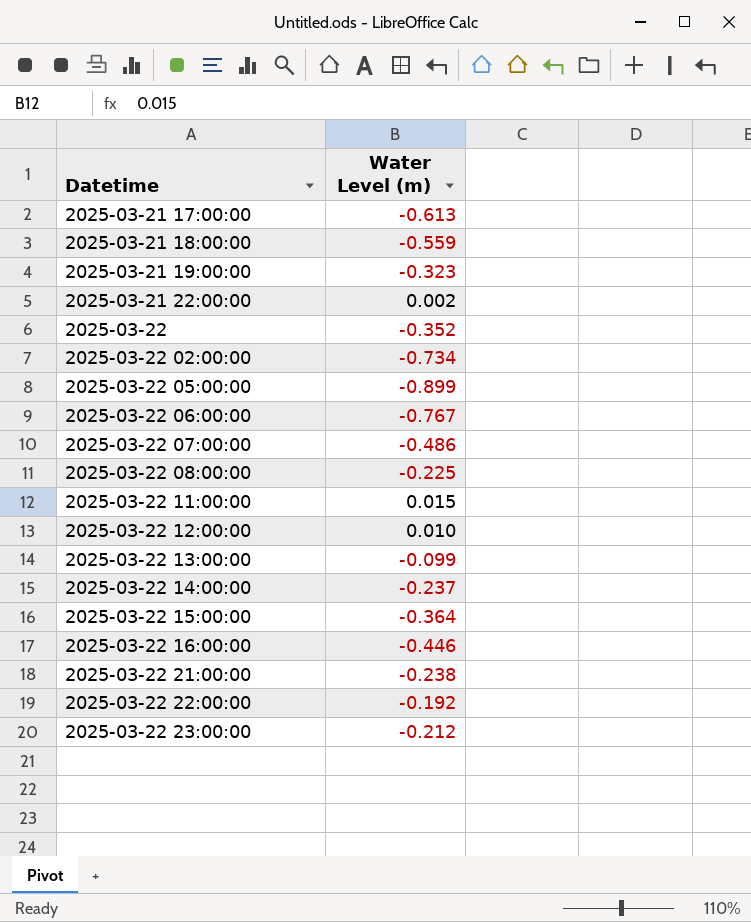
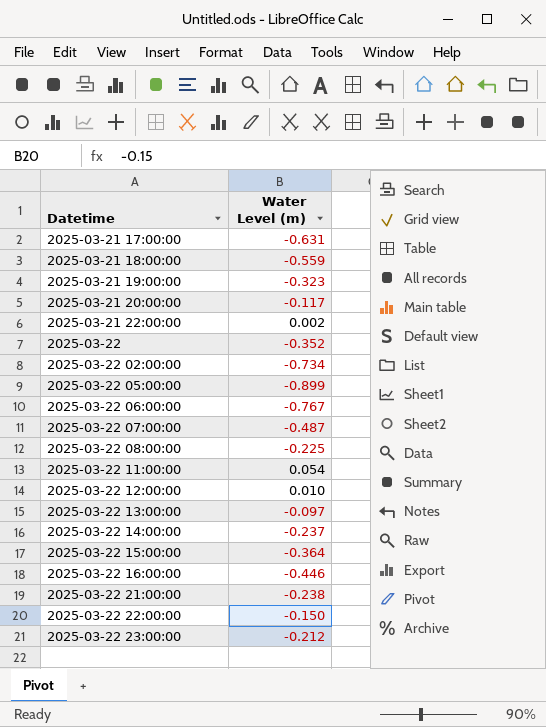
2025-03-21 17:00:00 | Water Level (m): -0.613 -> -0.631
row 2025-03-21 20:00:00: none -> -0.117
2025-03-22 07:00:00 | Water Level (m): -0.486 -> -0.487
2025-03-22 11:00:00 | Water Level (m): 0.015 -> 0.054
2025-03-22 13:00:00 | Water Level (m): -0.099 -> -0.097
2025-03-22 22:00:00 | Water Level (m): -0.192 -> -0.150

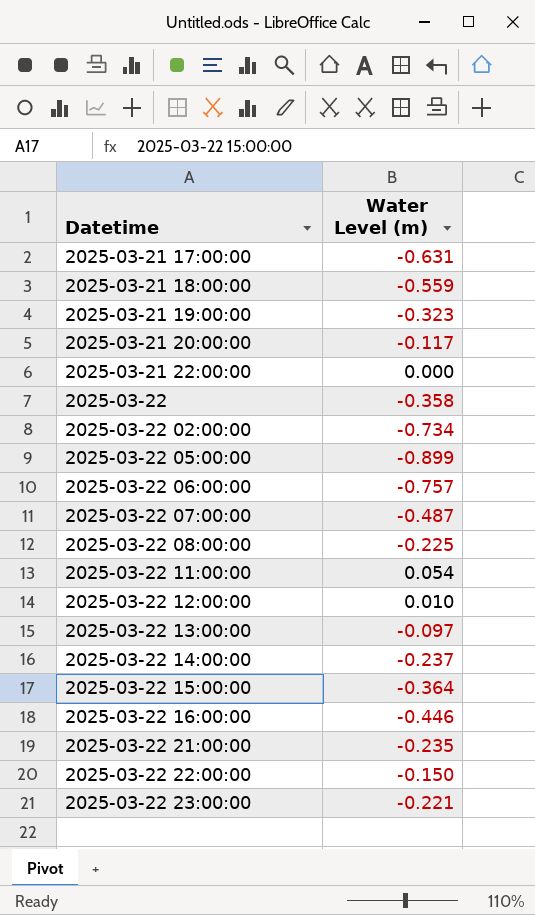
2025-03-21 22:00:00 | Water Level (m): 0.002 -> 0.000
2025-03-22 | Water Level (m): -0.352 -> -0.358
2025-03-22 06:00:00 | Water Level (m): -0.767 -> -0.757
2025-03-22 21:00:00 | Water Level (m): -0.238 -> -0.235
2025-03-22 23:00:00 | Water Level (m): -0.212 -> -0.221

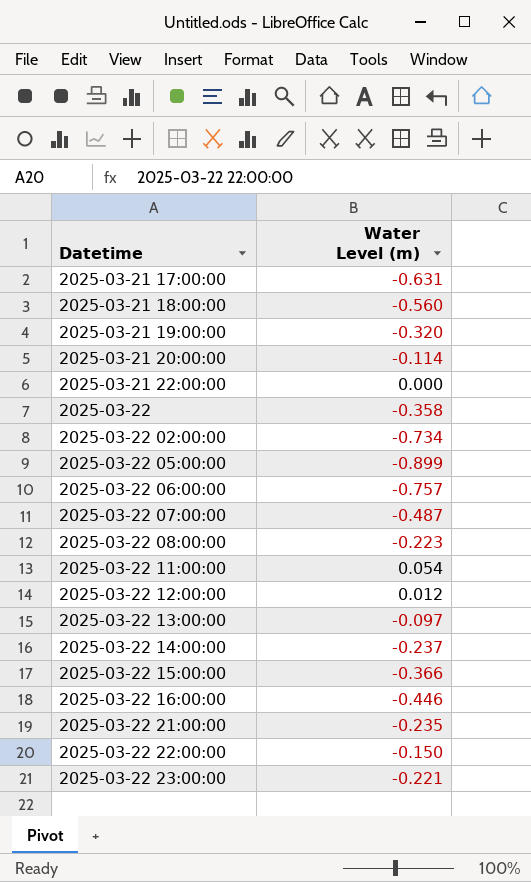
2025-03-21 18:00:00 | Water Level (m): -0.559 -> -0.560
2025-03-21 19:00:00 | Water Level (m): -0.323 -> -0.320
2025-03-21 20:00:00 | Water Level (m): -0.117 -> -0.114
2025-03-22 08:00:00 | Water Level (m): -0.225 -> -0.223
2025-03-22 12:00:00 | Water Level (m): 0.010 -> 0.012
2025-03-22 15:00:00 | Water Level (m): -0.364 -> -0.366

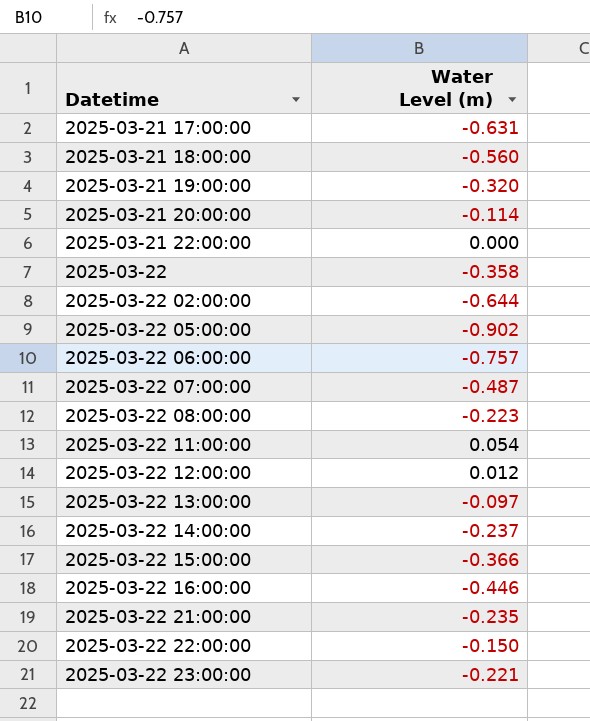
2025-03-22 02:00:00 | Water Level (m): -0.734 -> -0.644
2025-03-22 05:00:00 | Water Level (m): -0.899 -> -0.902

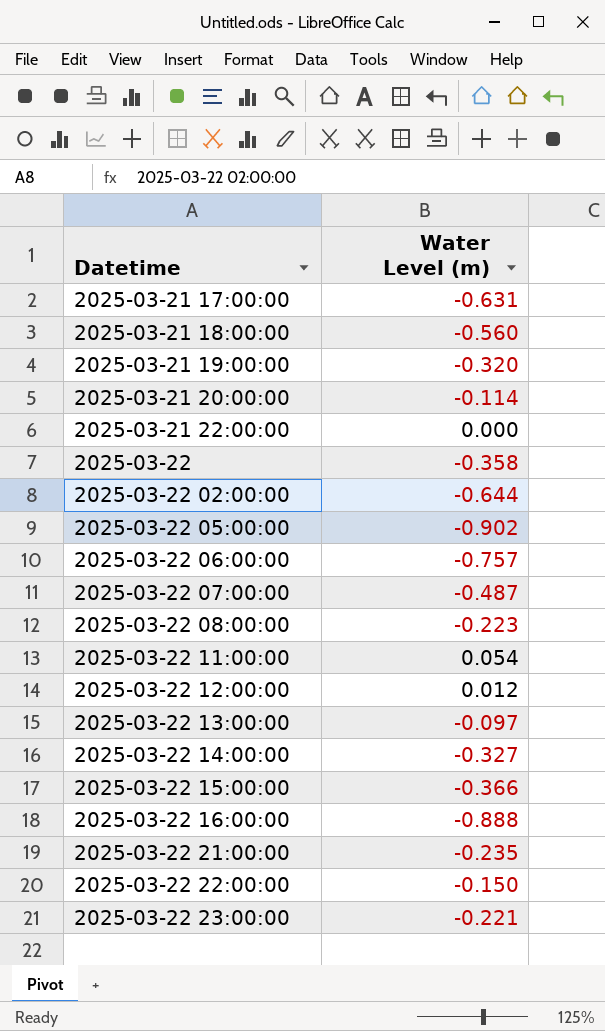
2025-03-22 14:00:00 | Water Level (m): -0.237 -> -0.327
2025-03-22 16:00:00 | Water Level (m): -0.446 -> -0.888

